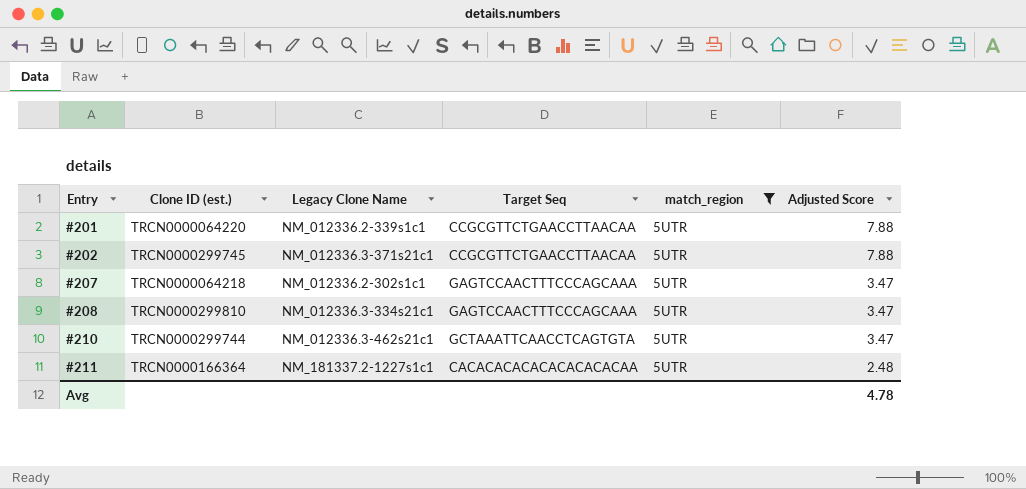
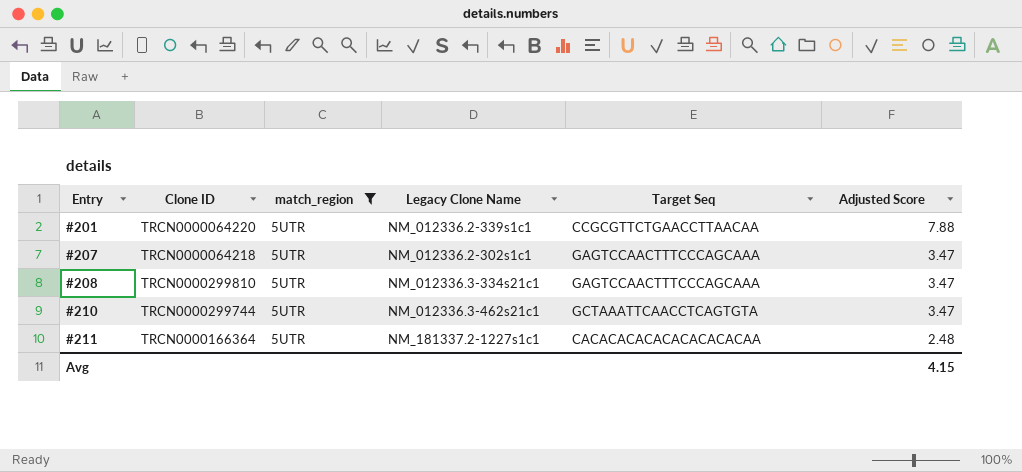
column name: Clone ID (est.) -> Clone ID
column match_region | position: 5 -> 3
row #202: TRCN0000299745 | NM_012336.3-371s21c1 | CCGCGTTCTGAACCTTAACAA | 5UTR | 7.88 -> none
Avg | Adjusted Score: 4.78 -> 4.15

